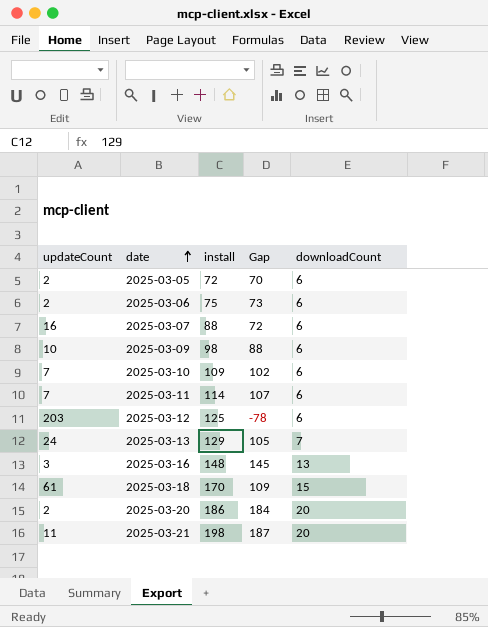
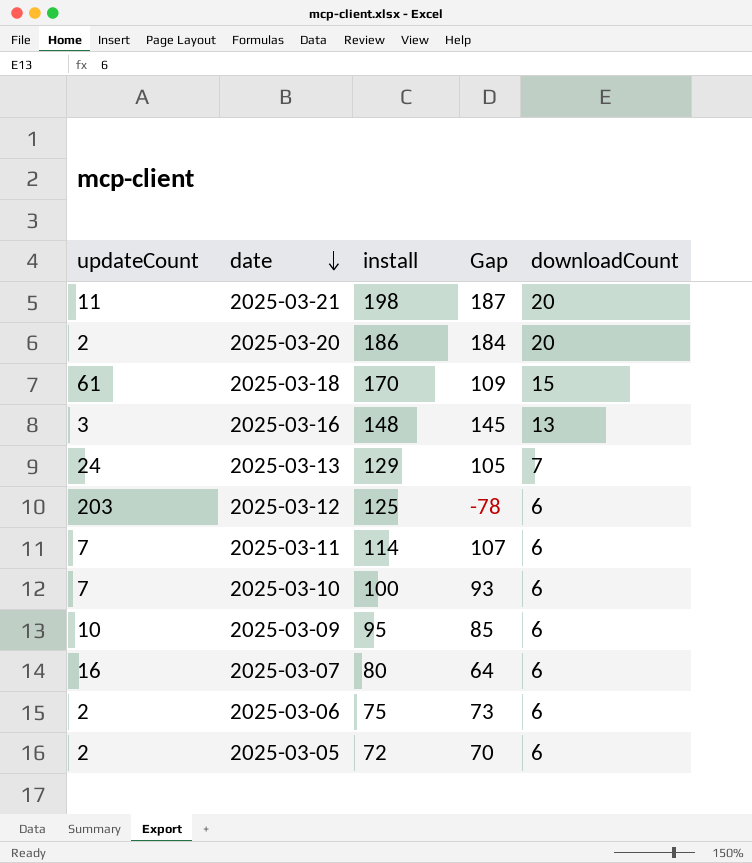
row order: date ascending -> date descending
2025-03-10 | install: 109 -> 100
2025-03-10 | Gap: 102 -> 93
2025-03-09 | install: 98 -> 95
2025-03-09 | Gap: 88 -> 85
2025-03-07 | install: 88 -> 80
2025-03-07 | Gap: 72 -> 64

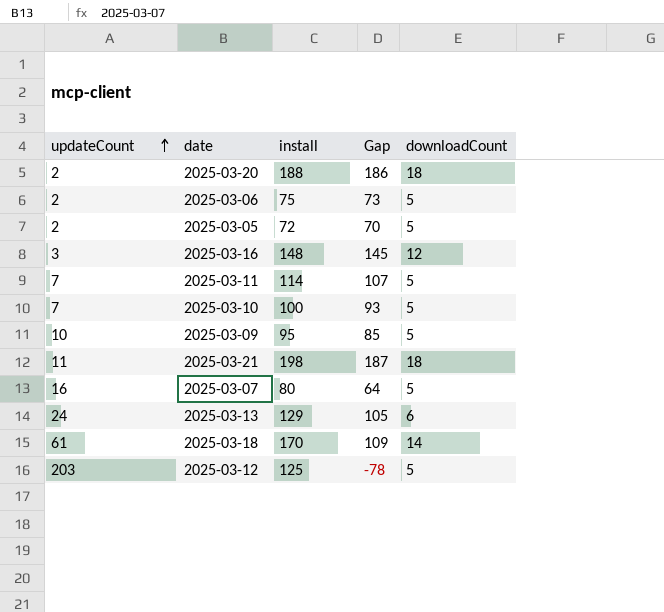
row order: date descending -> updateCount ascending
2025-03-20 | install: 186 -> 188
2025-03-20 | Gap: 184 -> 186
2025-03-20 | downloadCount: 20 -> 18
2025-03-06 | downloadCount: 6 -> 5
2025-03-05 | downloadCount: 6 -> 5
2025-03-16 | downloadCount: 13 -> 12
2025-03-11 | downloadCount: 6 -> 5
2025-03-10 | downloadCount: 6 -> 5
2025-03-09 | downloadCount: 6 -> 5
2025-03-21 | downloadCount: 20 -> 18
2025-03-07 | downloadCount: 6 -> 5
2025-03-13 | downloadCount: 7 -> 6
2025-03-18 | downloadCount: 15 -> 14
2025-03-12 | downloadCount: 6 -> 5

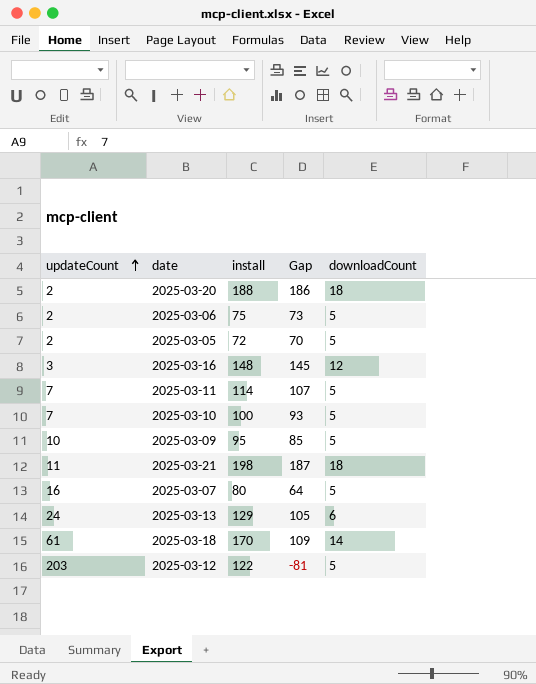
2025-03-12 | install: 125 -> 122
2025-03-12 | Gap: -78 -> -81

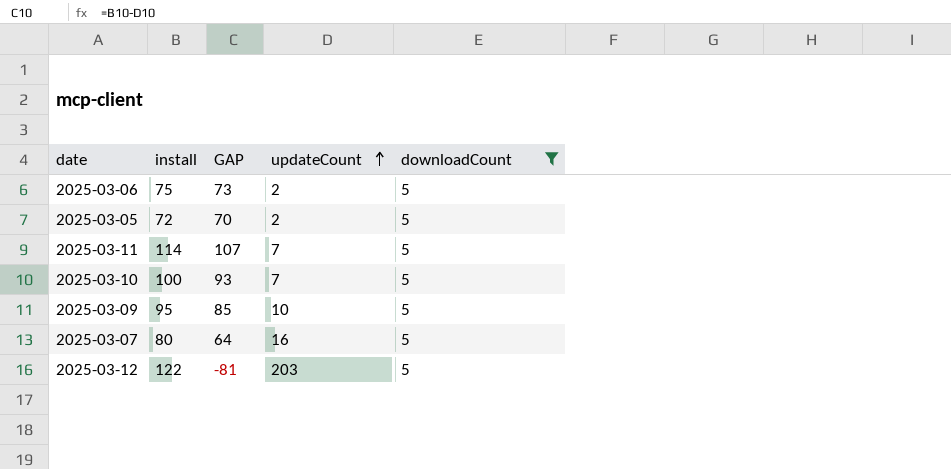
filter: none -> downloadCount = 5
column name: Gap -> GAP
column updateCount | position: 1 -> 4

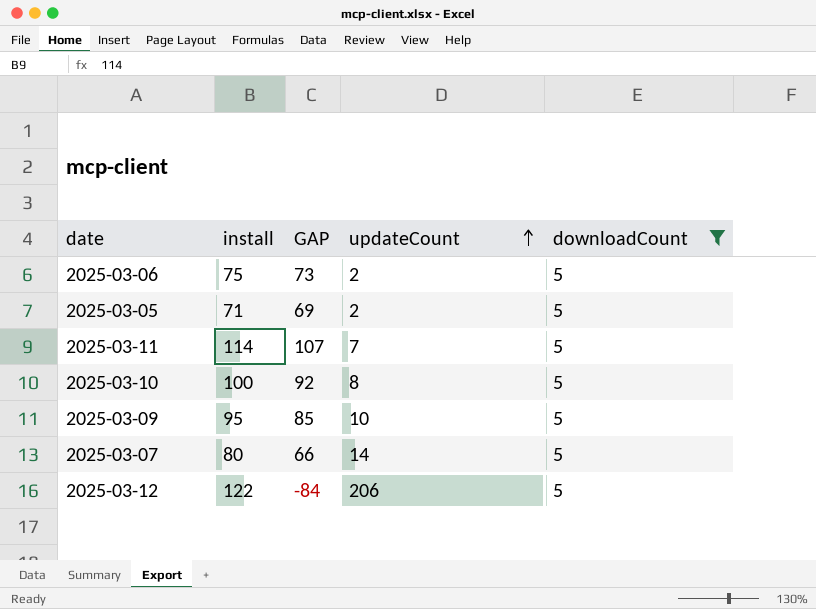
2025-03-05 | install: 72 -> 71
2025-03-05 | GAP: 70 -> 69
2025-03-10 | GAP: 93 -> 92
2025-03-10 | updateCount: 7 -> 8
2025-03-07 | GAP: 64 -> 66
2025-03-07 | updateCount: 16 -> 14
2025-03-12 | GAP: -81 -> -84
2025-03-12 | updateCount: 203 -> 206

